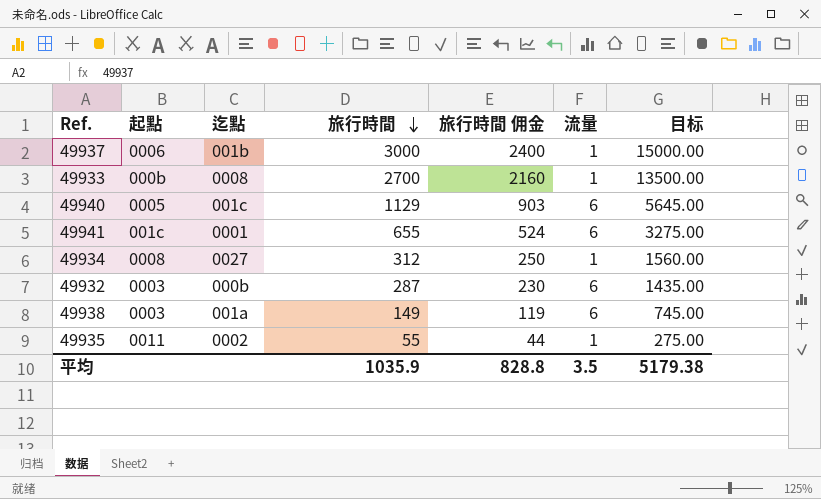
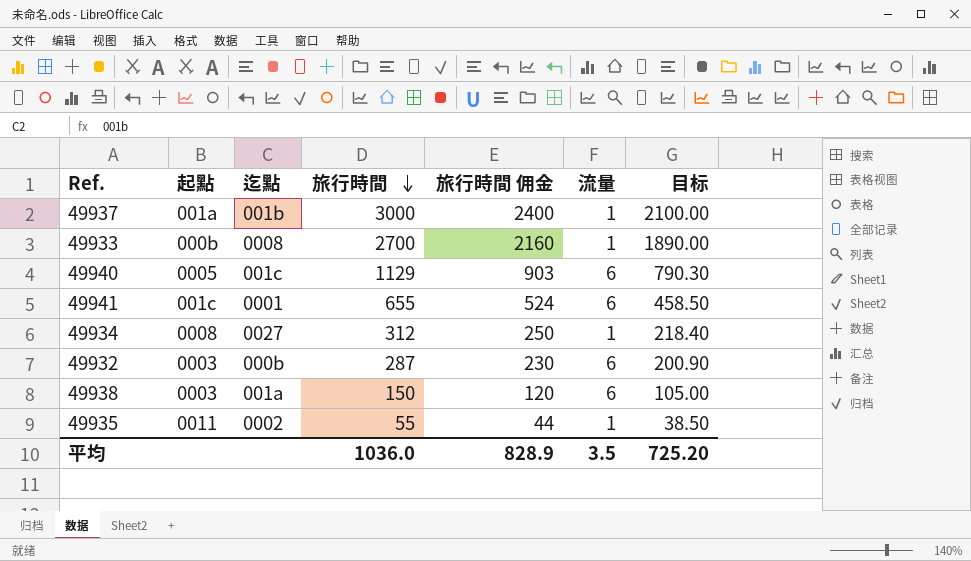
column 目标 | formula: [旅行時間] * 5 -> [旅行時間] * 0.7
49937 | 起點: 0006 -> 001a
49938 | 旅行時間: 149 -> 150
49938 | 旅行時間 佣金: 119 -> 120
平均 | 旅行時間: 1035.9 -> 1036.0
平均 | 旅行時間 佣金: 828.8 -> 828.9
平均 | 目标: 5179.38 -> 725.20

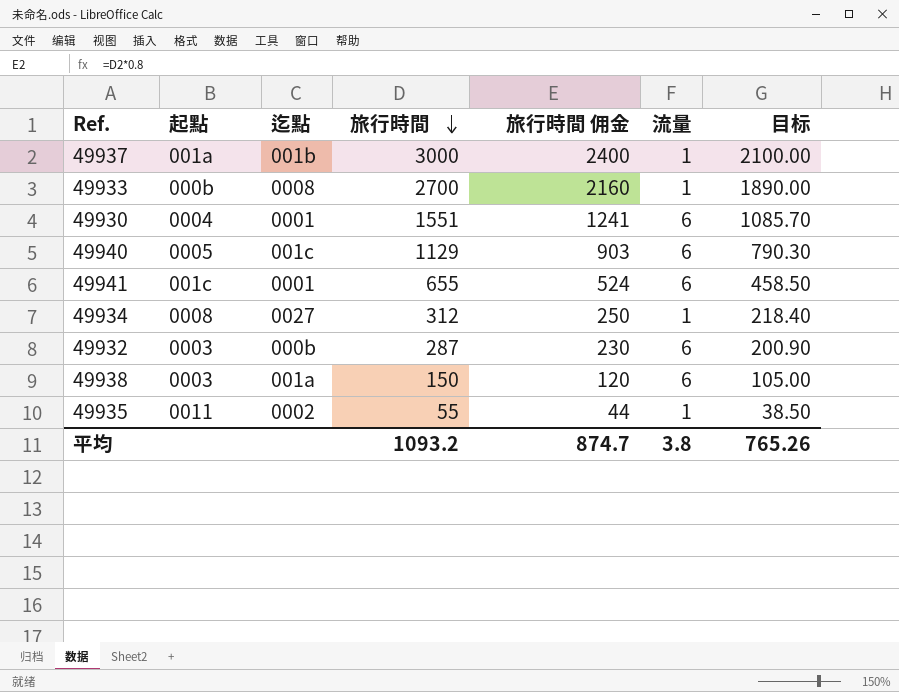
row 49930: none -> 0004 | 0001 | 1551 | 1241 | 6 | 1085.70
平均 | 旅行時間: 1036.0 -> 1093.2
平均 | 旅行時間 佣金: 828.9 -> 874.7
平均 | 流量: 3.5 -> 3.8
平均 | 目标: 725.20 -> 765.26

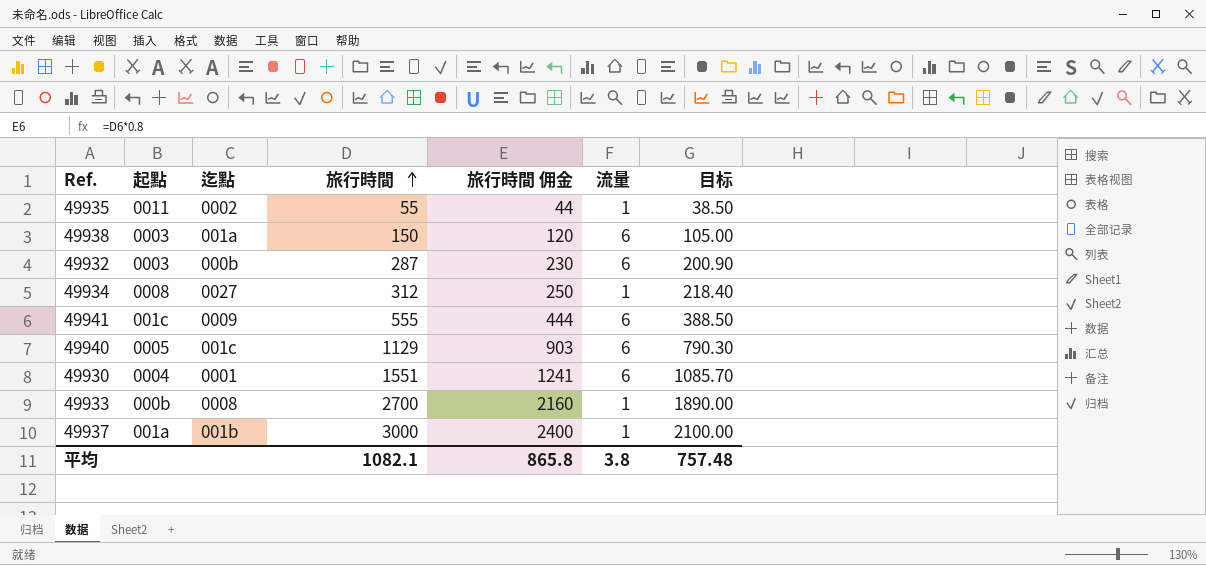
row order: 旅行時間 descending -> 旅行時間 ascending
49941 | 迄點: 0001 -> 0009
49941 | 旅行時間: 655 -> 555
49941 | 旅行時間 佣金: 524 -> 444
49941 | 目标: 458.50 -> 388.50
平均 | 旅行時間: 1093.2 -> 1082.1
平均 | 旅行時間 佣金: 874.7 -> 865.8
平均 | 目标: 765.26 -> 757.48

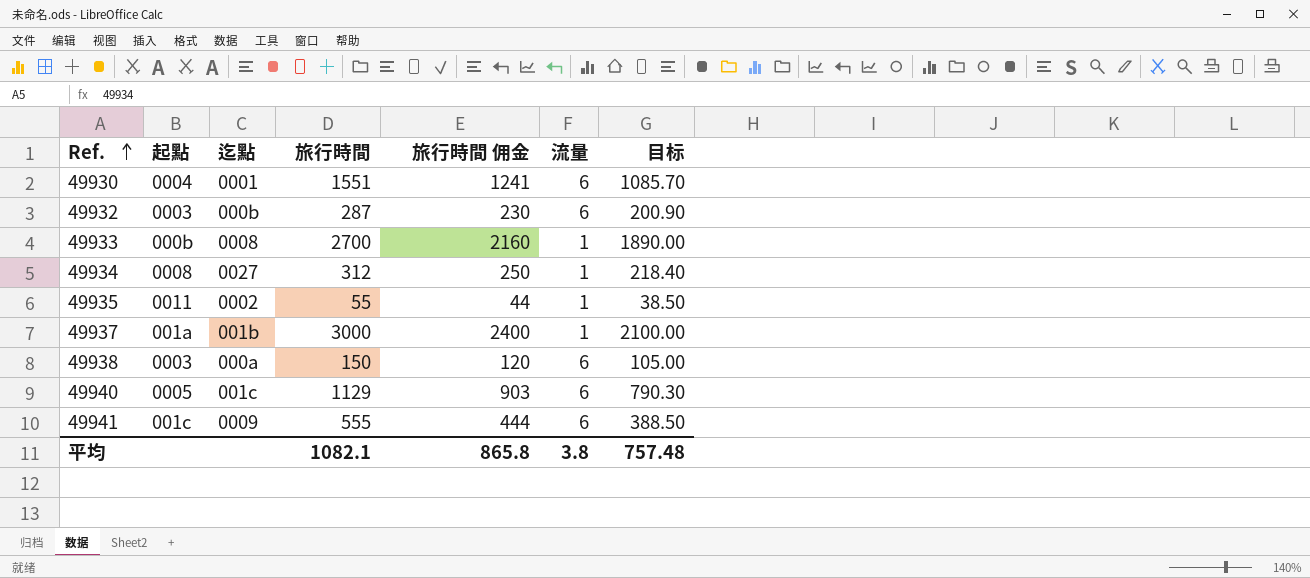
row order: 旅行時間 ascending -> Ref. ascending
49938 | 迄點: 001a -> 000a

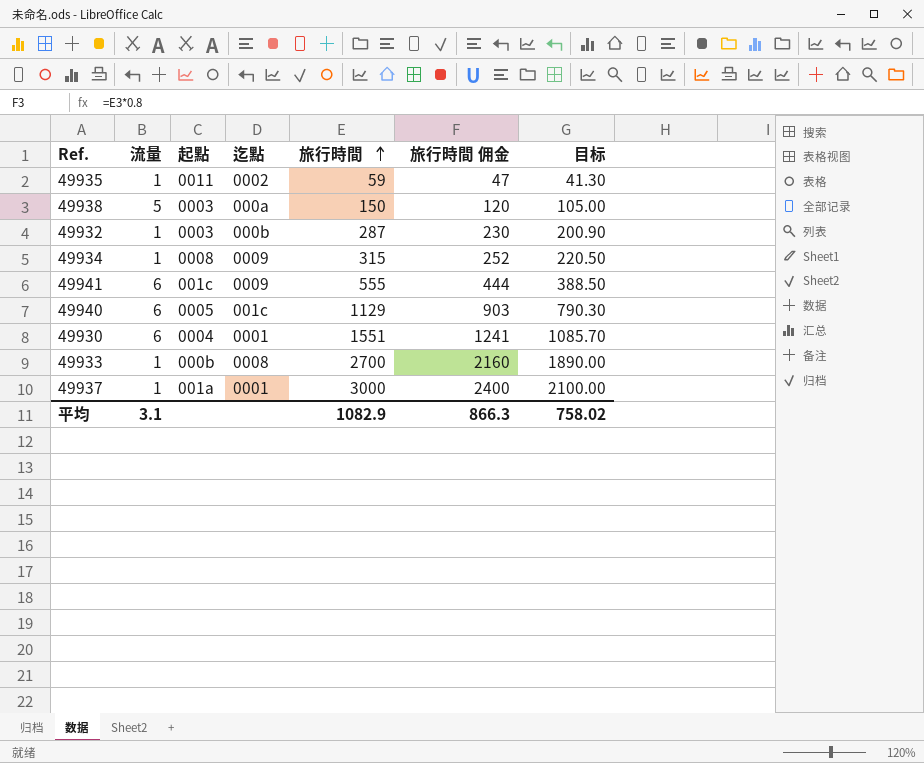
row order: Ref. ascending -> 旅行時間 ascending
column 流量 | position: 6 -> 2
49935 | 旅行時間: 55 -> 59
49935 | 旅行時間 佣金: 44 -> 47
49935 | 目标: 38.50 -> 41.30
49938 | 流量: 6 -> 5
49932 | 流量: 6 -> 1
49934 | 迄點: 0027 -> 0009
49934 | 旅行時間: 312 -> 315
49934 | 旅行時間 佣金: 250 -> 252
49934 | 目标: 218.40 -> 220.50
49937 | 迄點: 001b -> 0001
平均 | 流量: 3.8 -> 3.1
平均 | 旅行時間: 1082.1 -> 1082.9
平均 | 旅行時間 佣金: 865.8 -> 866.3
平均 | 目标: 757.48 -> 758.02

